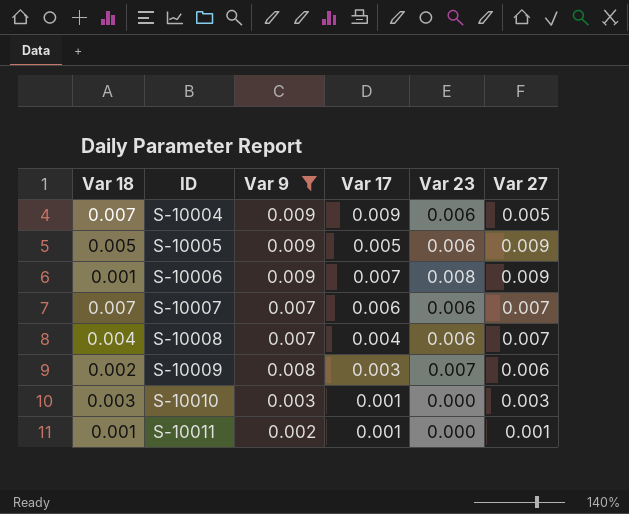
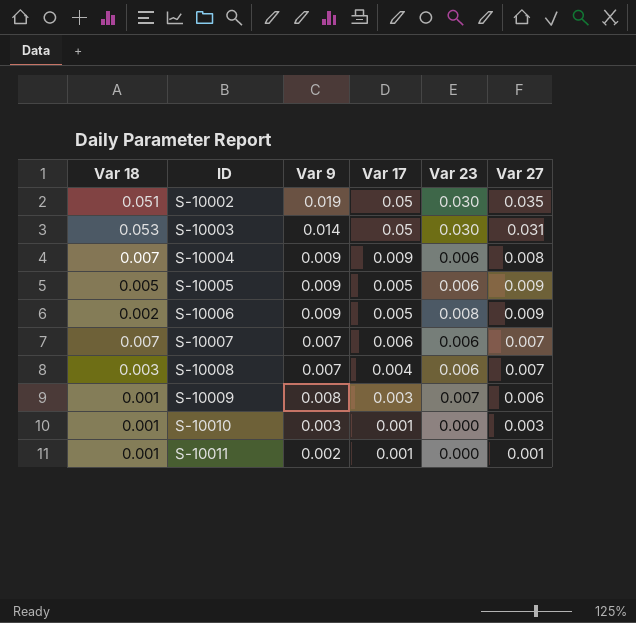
filter: Var 9 <= 0.009 -> none
S-10004 | Var 27: 0.005 -> 0.008
S-10006 | Var 18: 0.001 -> 0.002
S-10006 | Var 17: 0.007 -> 0.005
S-10008 | Var 18: 0.004 -> 0.003
S-10009 | Var 18: 0.002 -> 0.001
S-10010 | Var 18: 0.003 -> 0.001

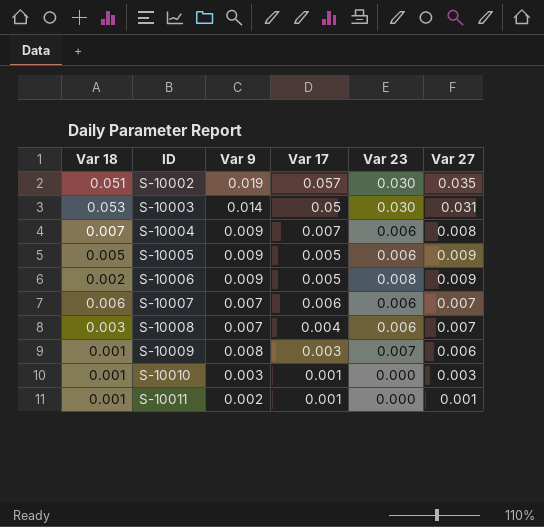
S-10002 | Var 17: 0.05 -> 0.057
S-10004 | Var 17: 0.009 -> 0.007
S-10007 | Var 18: 0.007 -> 0.006

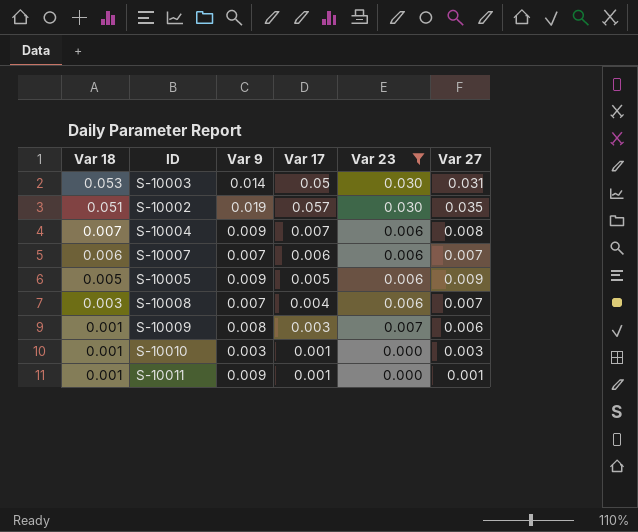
filter: none -> Var 23 != 0.008
row order: ID ascending -> Var 18 descending
S-10011 | Var 9: 0.002 -> 0.009

